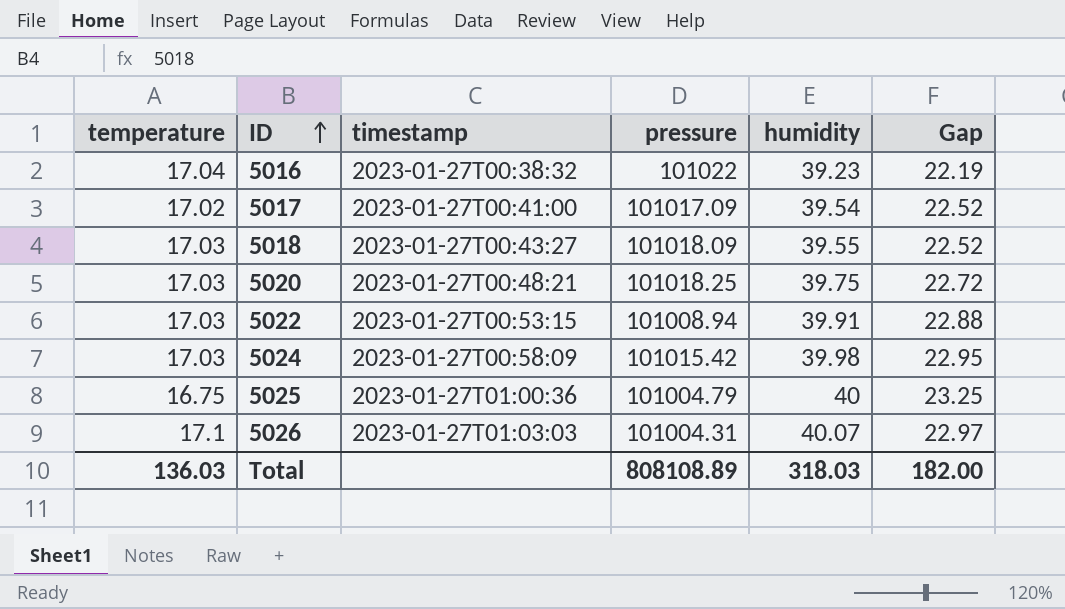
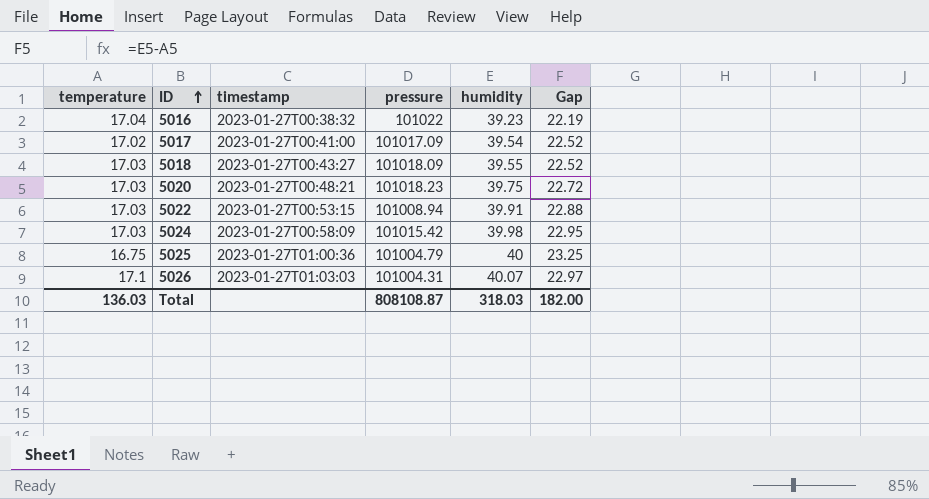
5020 | pressure: 101018.25 -> 101018.23
Total | pressure: 808108.89 -> 808108.87

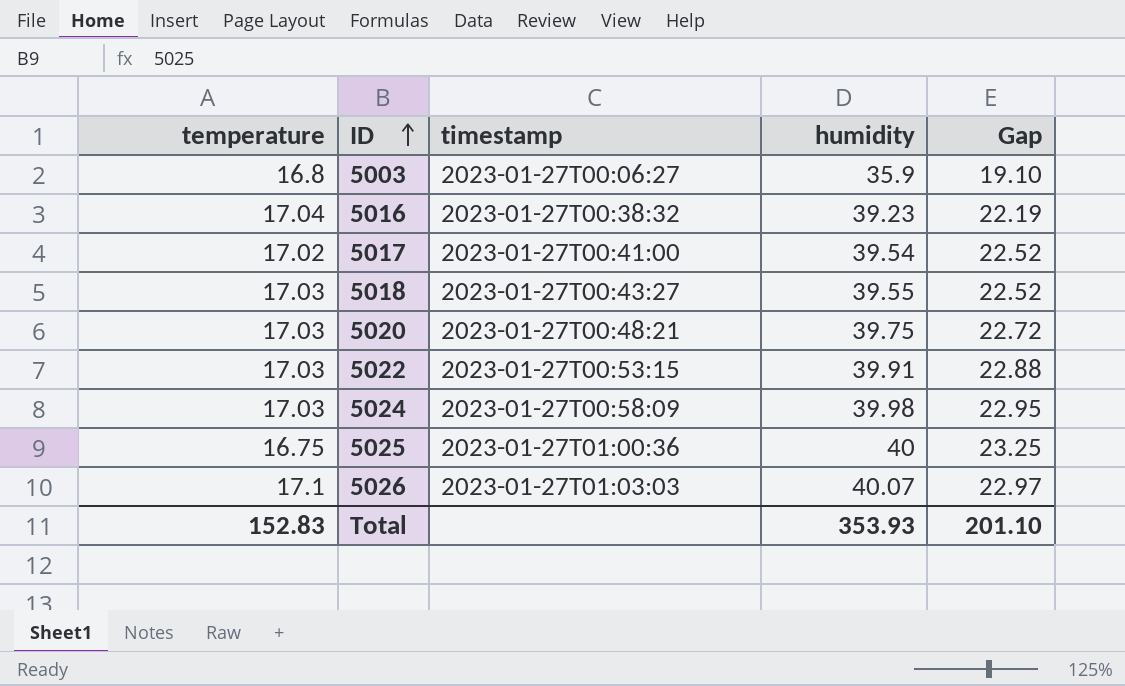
column pressure | position: 4 -> none
row 5003: none -> 16.8 | 2023-01-27T00:06:27 | 35.9 | 19.10
Total | temperature: 136.03 -> 152.83
Total | humidity: 318.03 -> 353.93
Total | Gap: 182.00 -> 201.10

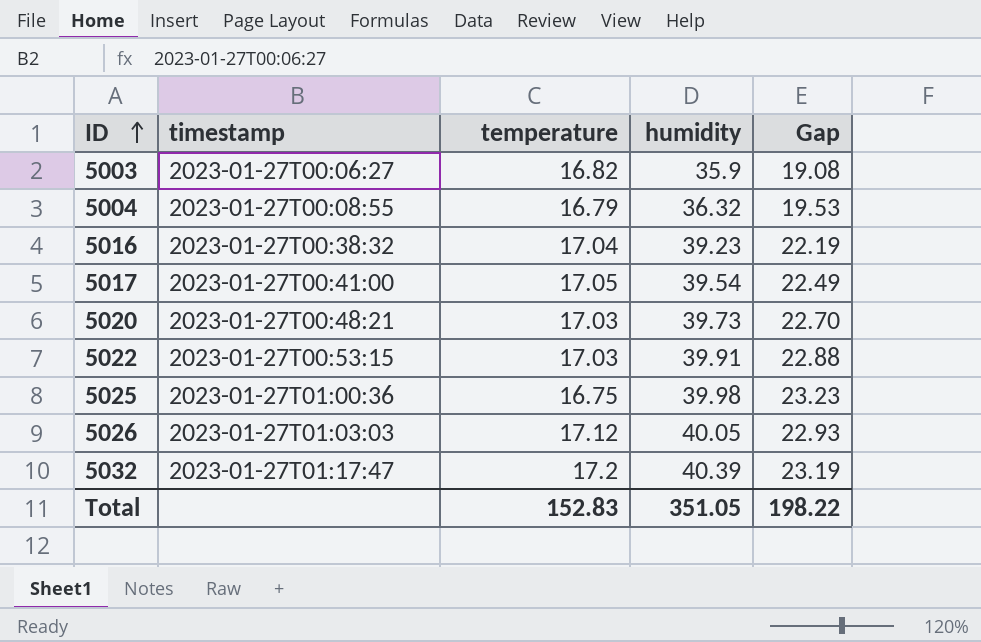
column temperature | position: 1 -> 3
row 5018: 17.03 | 2023-01-27T00:43:27 | 39.55 | 22.52 -> none
row 5024: 17.03 | 2023-01-27T00:58:09 | 39.98 | 22.95 -> none
5003 | temperature: 16.8 -> 16.82
5003 | Gap: 19.10 -> 19.08
row 5004: none -> 2023-01-27T00:08:55 | 16.79 | 36.32 | 19.53
5017 | temperature: 17.02 -> 17.05
5017 | Gap: 22.52 -> 22.49
5020 | humidity: 39.75 -> 39.73
5020 | Gap: 22.72 -> 22.70
5025 | humidity: 40 -> 39.98
5025 | Gap: 23.25 -> 23.23
5026 | temperature: 17.1 -> 17.12
5026 | humidity: 40.07 -> 40.05
5026 | Gap: 22.97 -> 22.93
row 5032: none -> 2023-01-27T01:17:47 | 17.2 | 40.39 | 23.19
Total | humidity: 353.93 -> 351.05
Total | Gap: 201.10 -> 198.22

